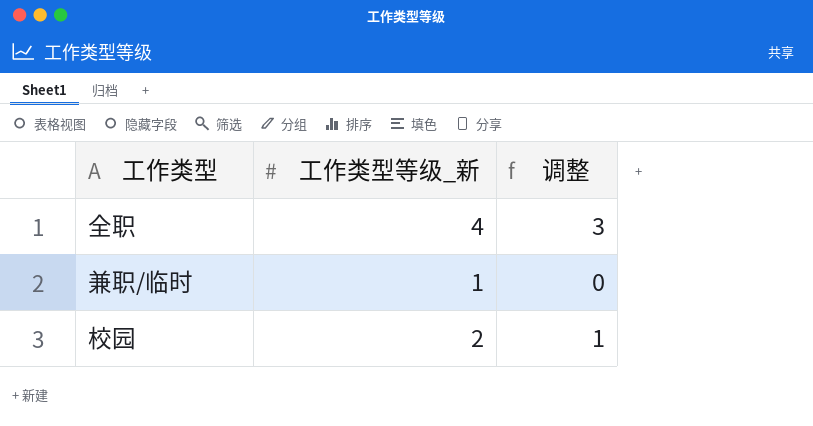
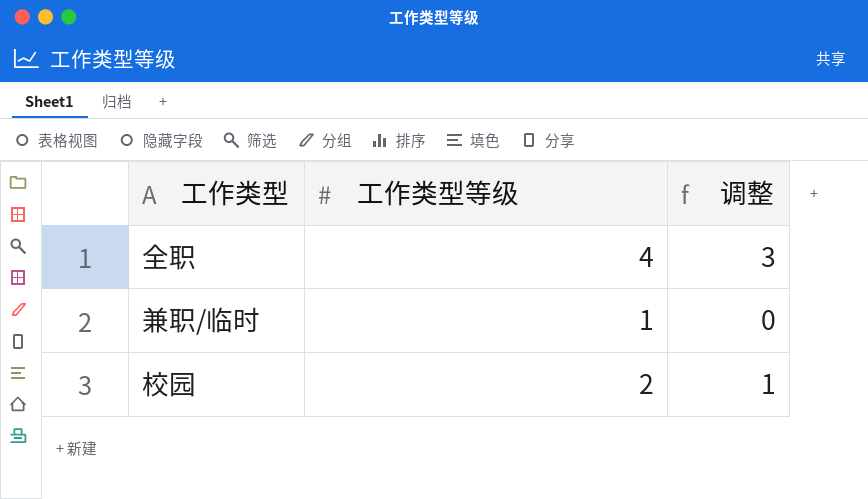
column name: 工作类型等级_新 -> 工作类型等级

